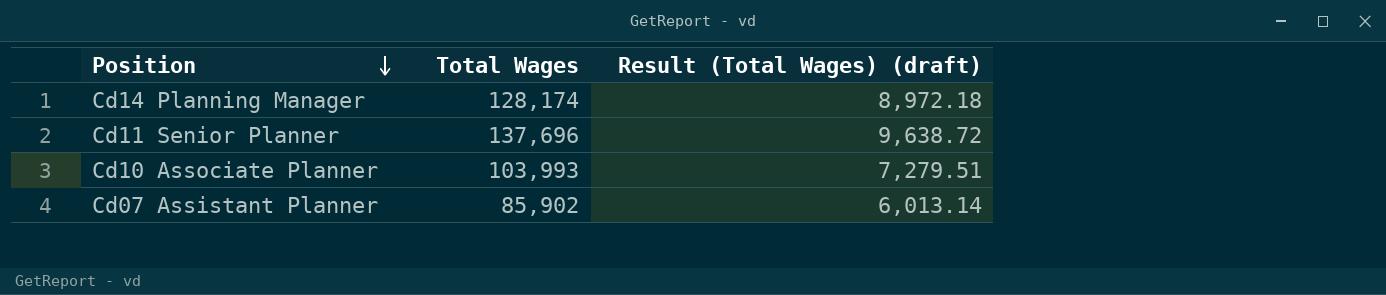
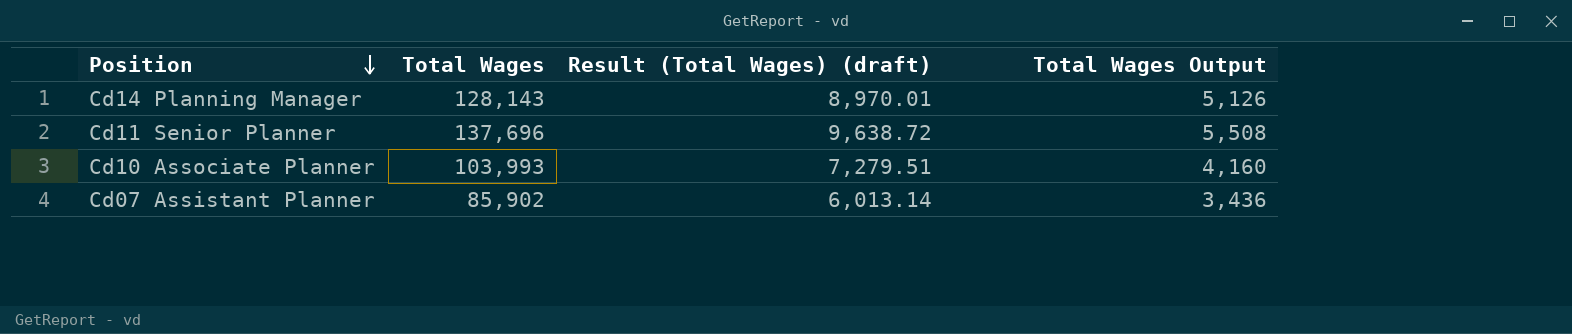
column Total Wages Output | formula: none -> [Total Wages] * 0.04
Cd14 Planning Manager | Total Wages: 128,174 -> 128,143
Cd14 Planning Manager | Result (Total Wages) (draft): 8,972.18 -> 8,970.01

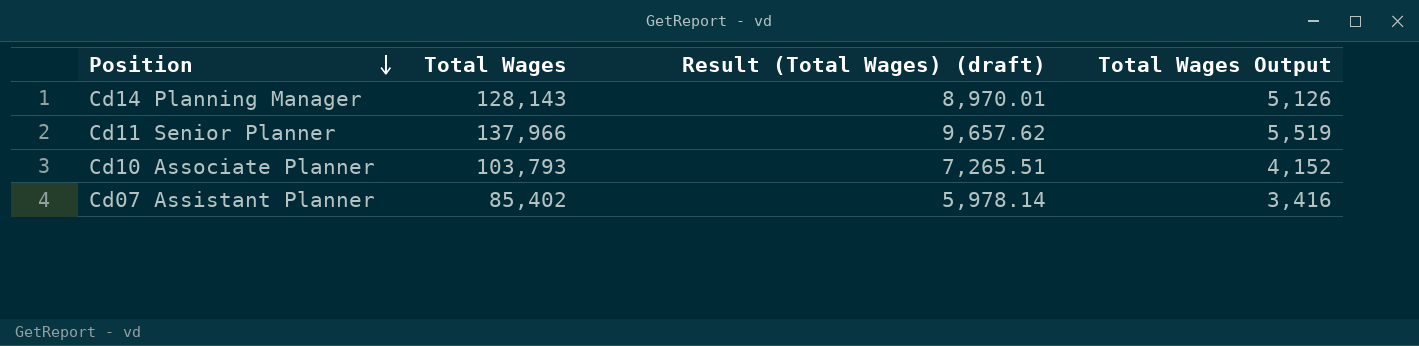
Cd11 Senior Planner | Total Wages: 137,696 -> 137,966
Cd11 Senior Planner | Result (Total Wages) (draft): 9,638.72 -> 9,657.62
Cd11 Senior Planner | Total Wages Output: 5,508 -> 5,519
Cd10 Associate Planner | Total Wages: 103,993 -> 103,793
Cd10 Associate Planner | Result (Total Wages) (draft): 7,279.51 -> 7,265.51
Cd10 Associate Planner | Total Wages Output: 4,160 -> 4,152
Cd07 Assistant Planner | Total Wages: 85,902 -> 85,402
Cd07 Assistant Planner | Result (Total Wages) (draft): 6,013.14 -> 5,978.14
Cd07 Assistant Planner | Total Wages Output: 3,436 -> 3,416

